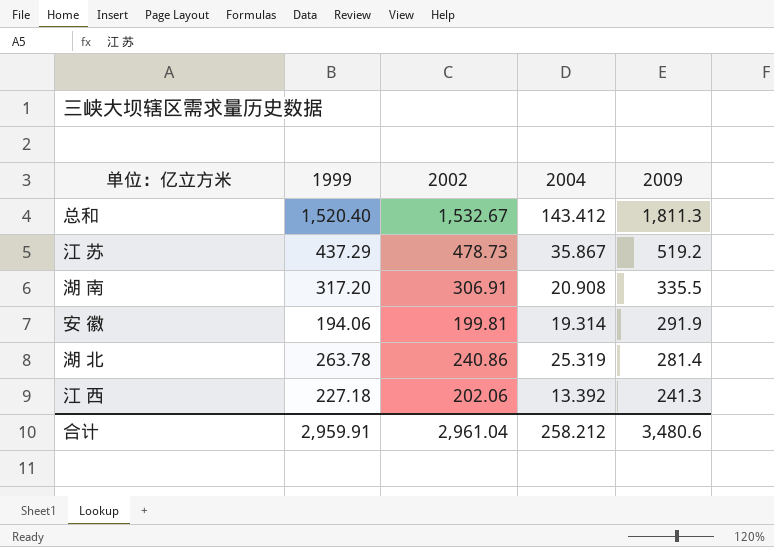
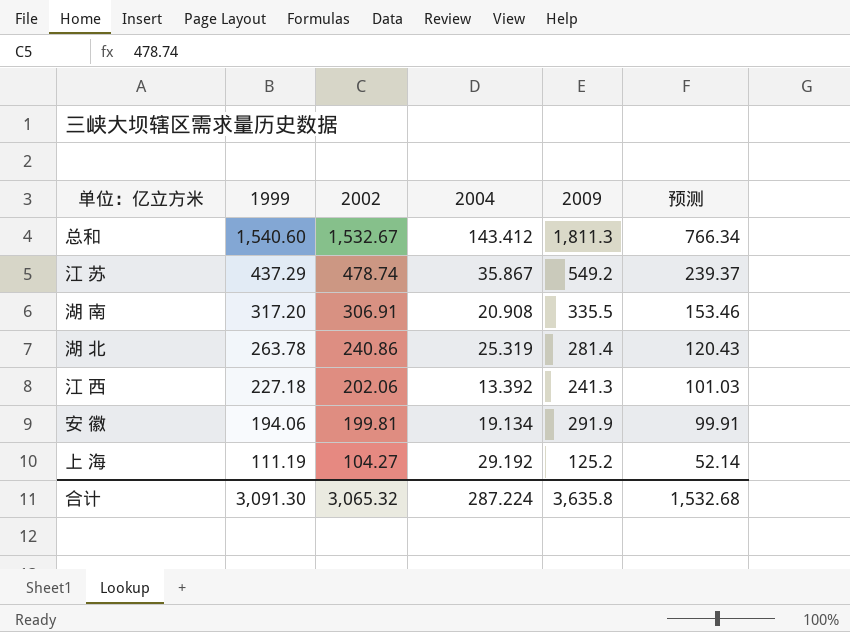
row order: 2009 descending -> 1999 descending
column 预测 | formula: none -> [2002] * 0.5
总和 | 1999: 1,520.40 -> 1,540.60
江 苏 | 2002: 478.73 -> 478.74
江 苏 | 2009: 519.2 -> 549.2
安 徽 | 2004: 19.314 -> 19.134
row 上 海: none -> 111.19 | 104.27 | 29.192 | 125.2 | 52.14
合计 | 1999: 2,959.91 -> 3,091.30
合计 | 2002: 2,961.04 -> 3,065.32
合计 | 2004: 258.212 -> 287.224
合计 | 2009: 3,480.6 -> 3,635.8

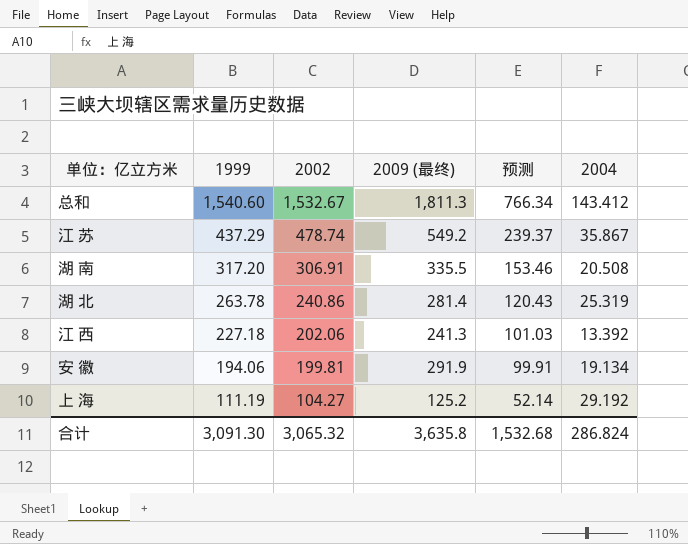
column name: 2009 -> 2009 (最终)
column 2004 | position: 4 -> 6
湖 南 | 2004: 20.908 -> 20.508
合计 | 2004: 287.224 -> 286.824

